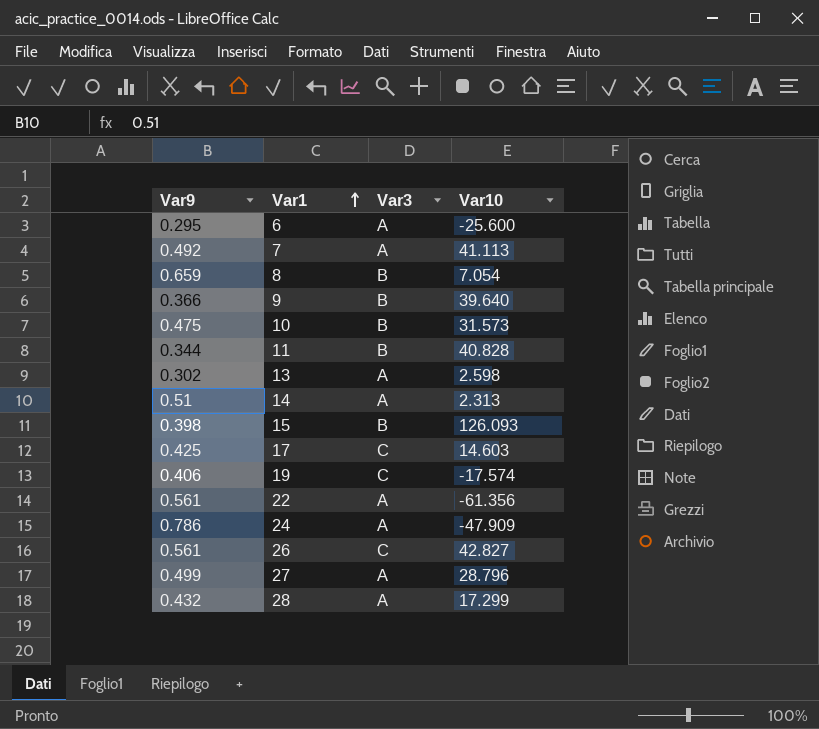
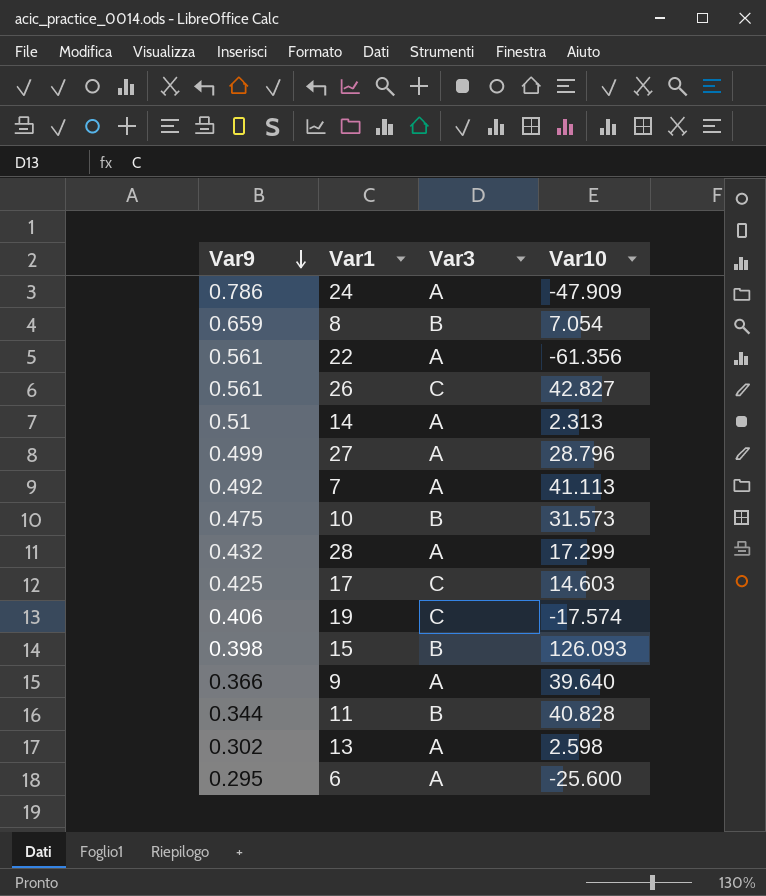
row order: Var1 ascending -> Var9 descending
9 | Var3: B -> A

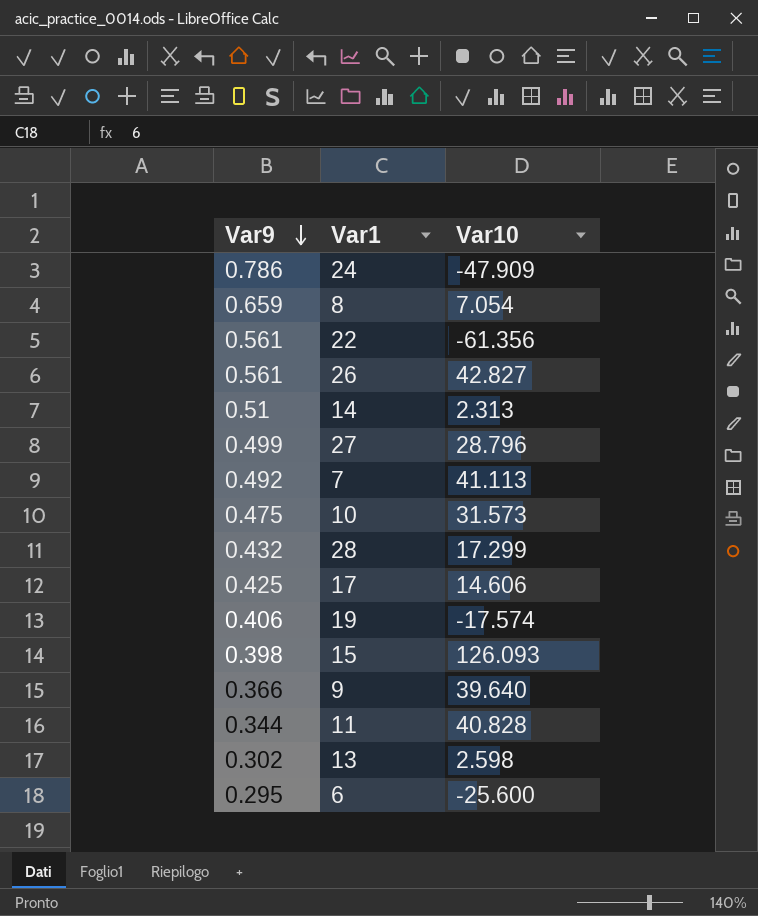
column Var3 | position: 3 -> none
17 | Var10: 14.603 -> 14.606

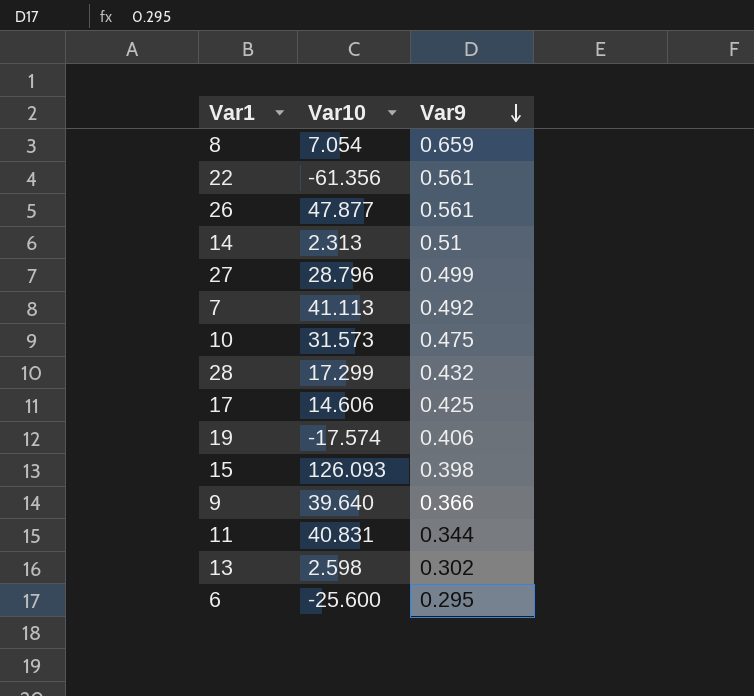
column Var9 | position: 1 -> 3
row 24: 0.786 | -47.909 -> none
26 | Var10: 42.827 -> 47.877
11 | Var10: 40.828 -> 40.831

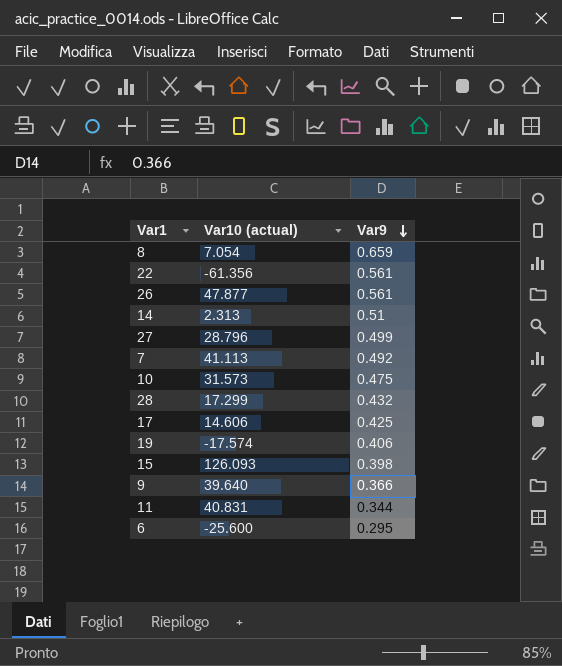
column name: Var10 -> Var10 (actual)
row 13: 2.598 | 0.302 -> none

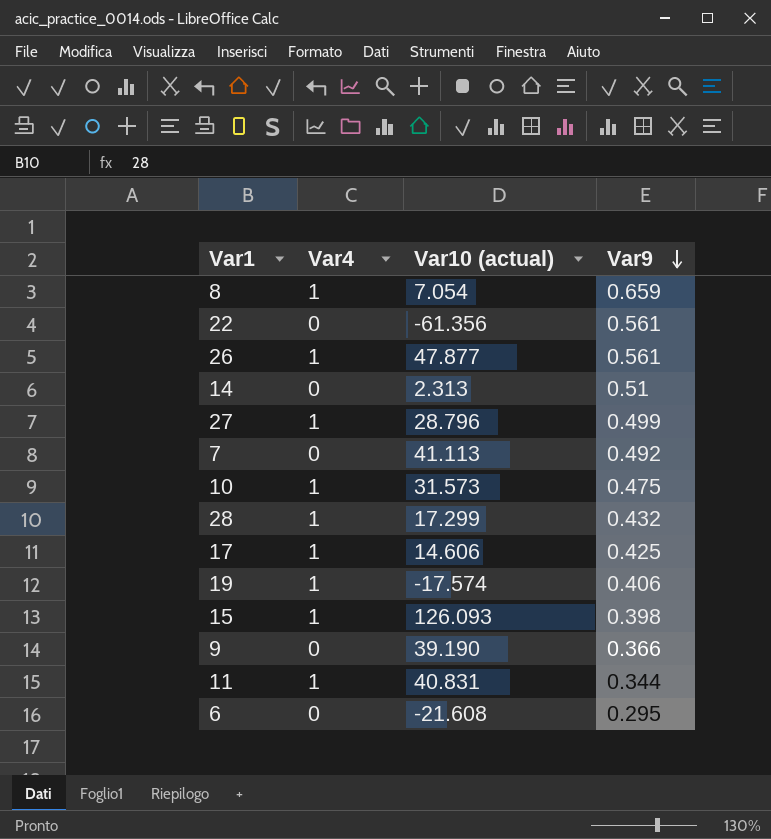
column Var4 | position: none -> 2
9 | Var10 (actual): 39.640 -> 39.190
6 | Var10 (actual): -25.600 -> -21.608

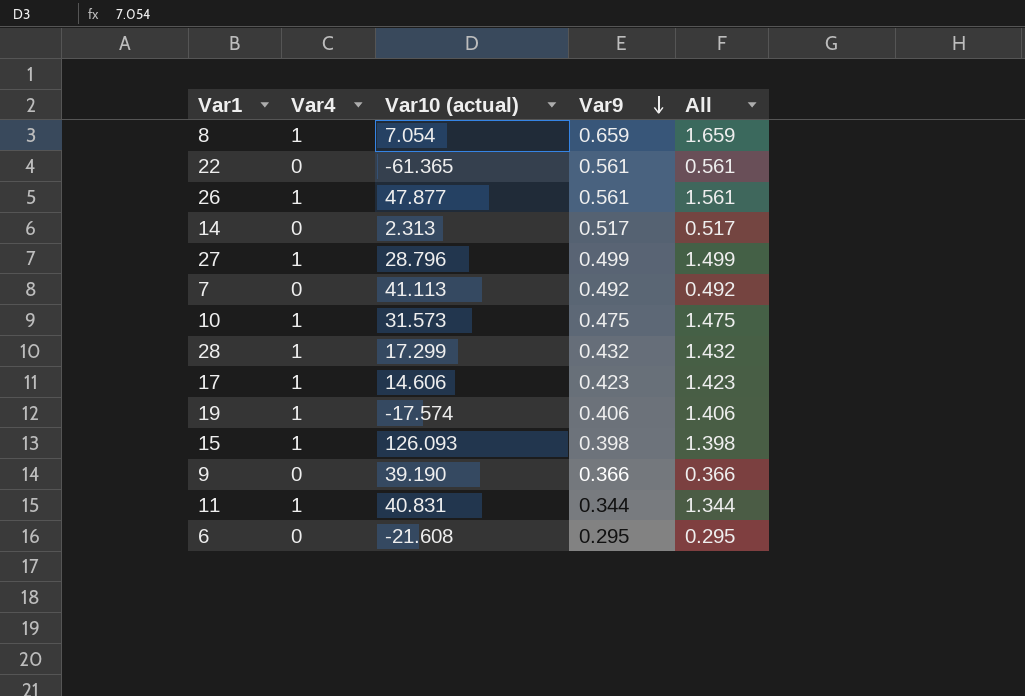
column All | formula: none -> [Var4] + [Var9]
22 | Var10 (actual): -61.356 -> -61.365
14 | Var9: 0.51 -> 0.517
17 | Var9: 0.425 -> 0.423

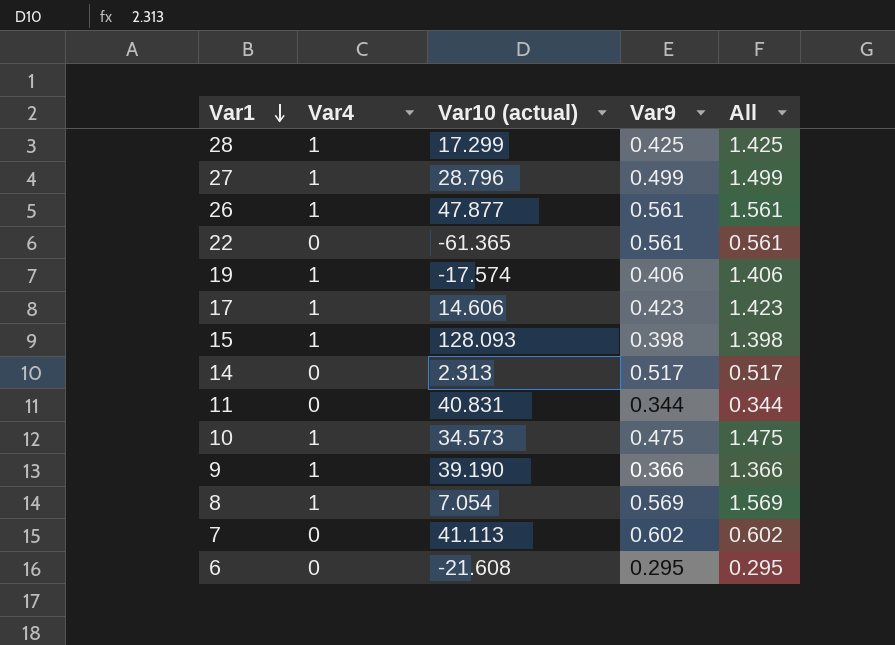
row order: Var9 descending -> Var1 descending
28 | Var9: 0.432 -> 0.425
28 | All: 1.432 -> 1.425
15 | Var10 (actual): 126.093 -> 128.093
11 | Var4: 1 -> 0
11 | All: 1.344 -> 0.344
10 | Var10 (actual): 31.573 -> 34.573
9 | Var4: 0 -> 1
9 | All: 0.366 -> 1.366
8 | Var9: 0.659 -> 0.569
8 | All: 1.659 -> 1.569
7 | Var9: 0.492 -> 0.602
7 | All: 0.492 -> 0.602

